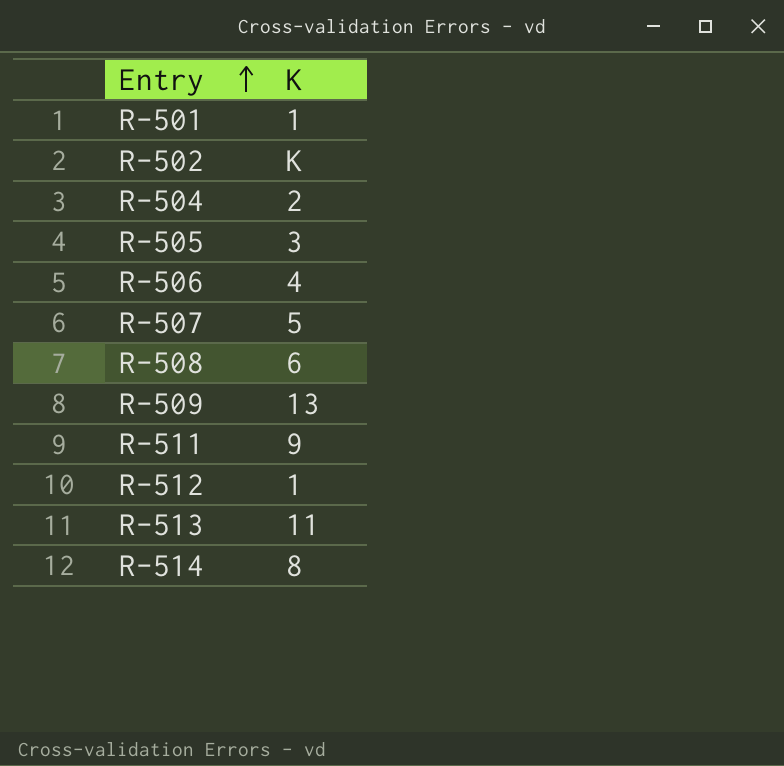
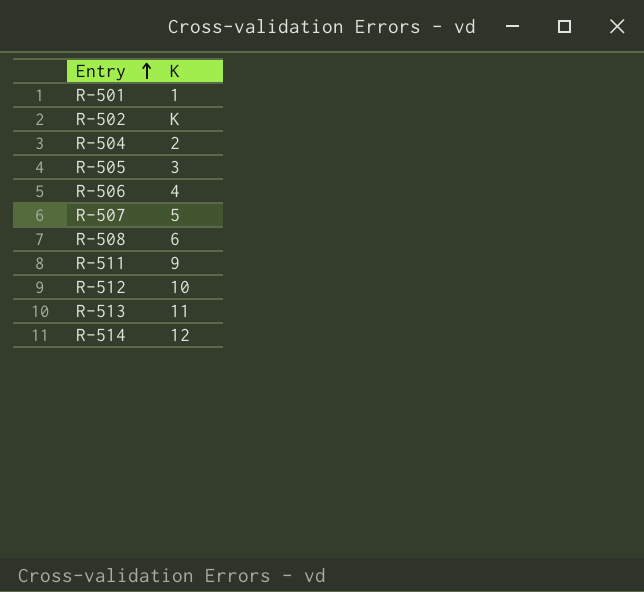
row R-509: 13 -> none
R-512 | K: 1 -> 10
R-514 | K: 8 -> 12

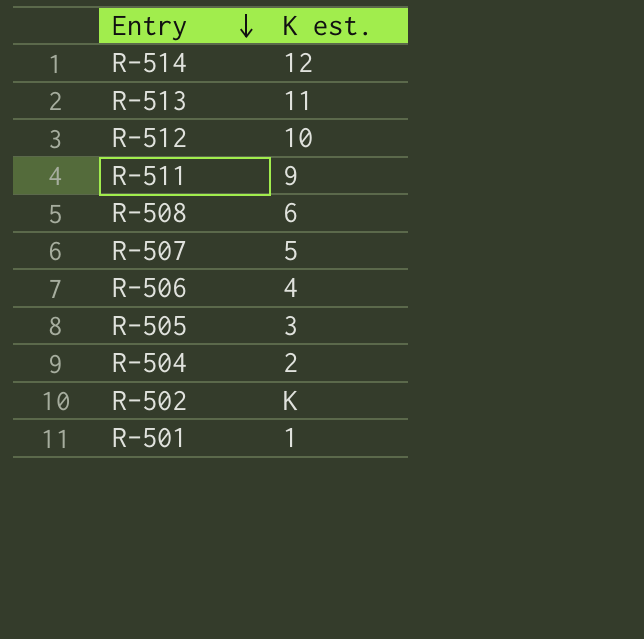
row order: Entry ascending -> Entry descending
column name: K -> K est.

